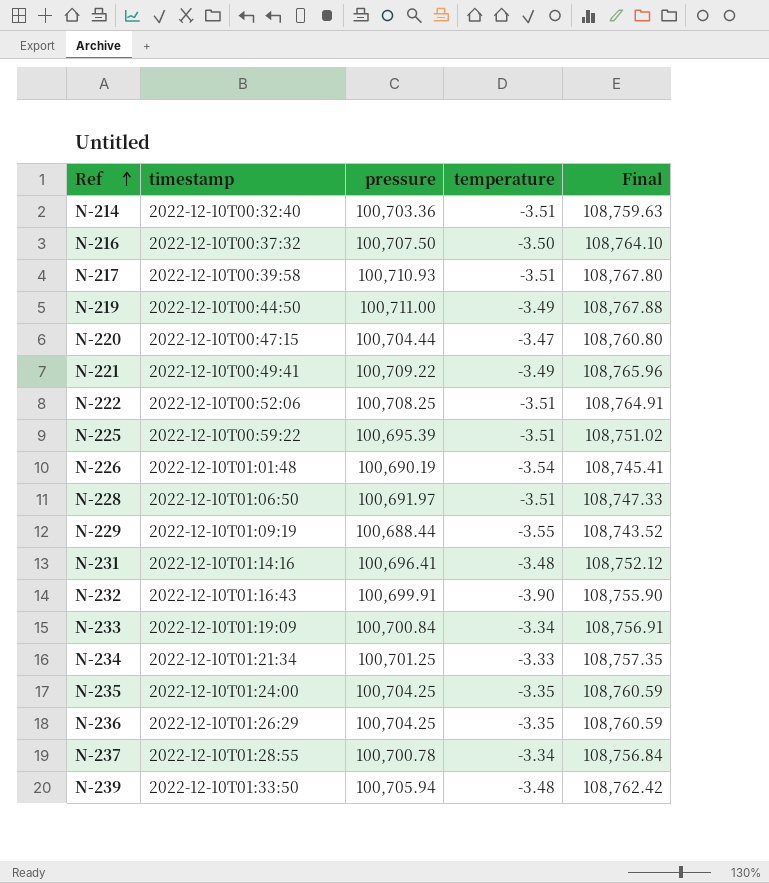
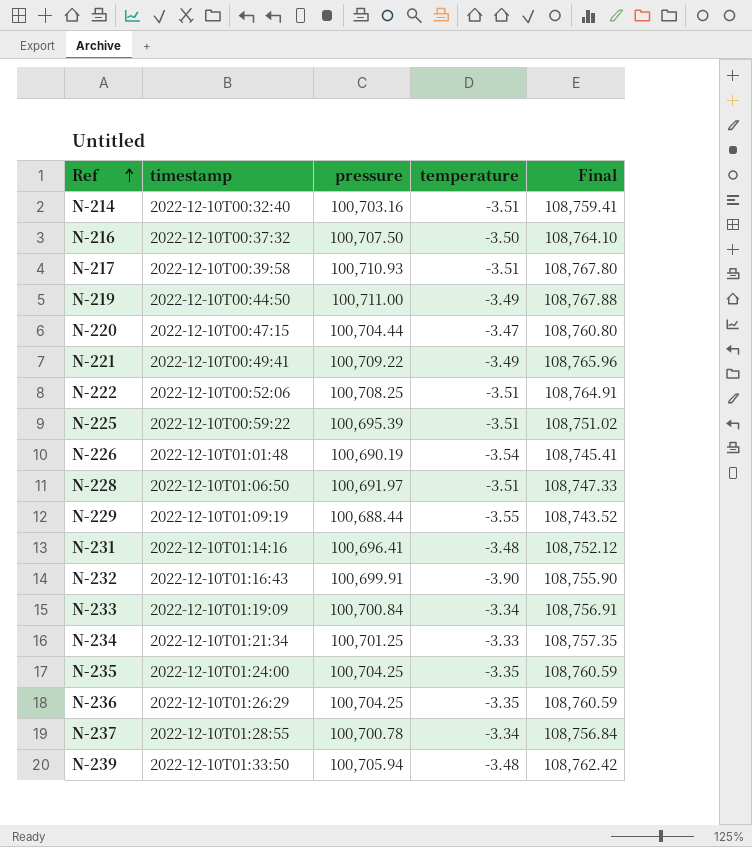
N-214 | pressure: 100,703.36 -> 100,703.16
N-214 | Final: 108,759.63 -> 108,759.41

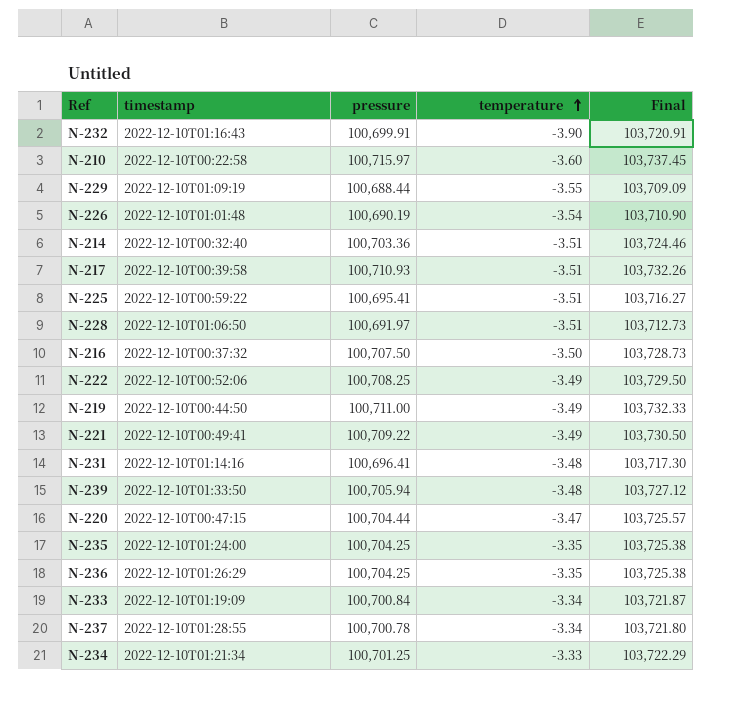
row order: Ref ascending -> temperature ascending
column Final | formula: [pressure] * 1.08 -> [pressure] * 1.03
row N-210: none -> 2022-12-10T00:22:58 | 100,715.97 | -3.60 | 103,737.45
N-214 | pressure: 100,703.16 -> 100,703.36
N-225 | pressure: 100,695.39 -> 100,695.41
N-222 | temperature: -3.51 -> -3.49

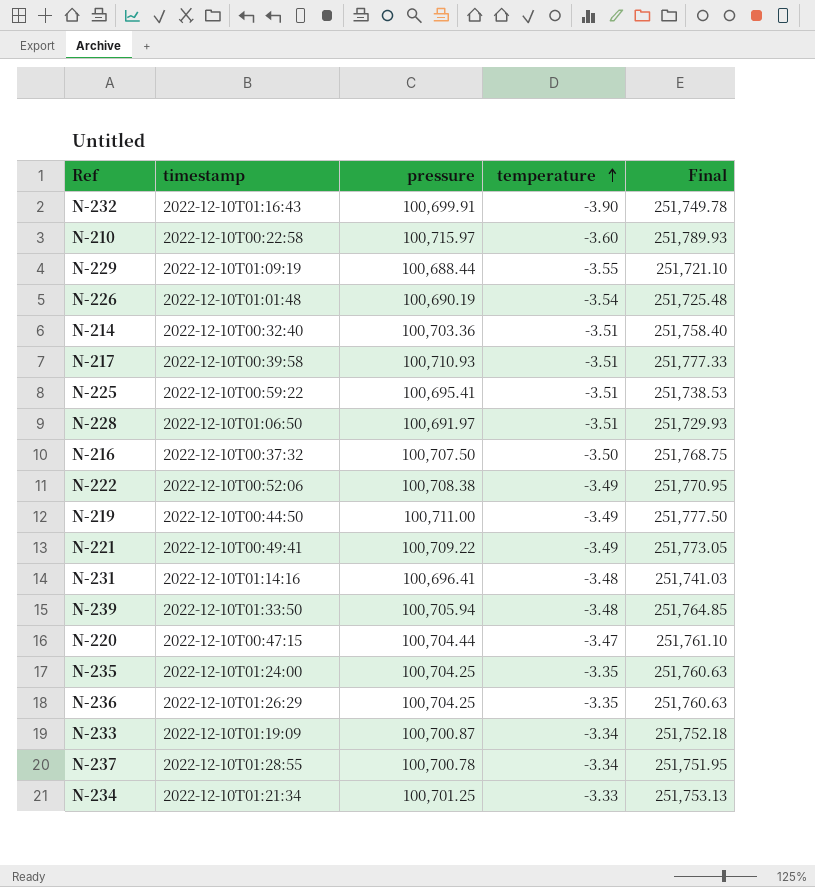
column Final | formula: [pressure] * 1.03 -> [pressure] * 2.5
N-222 | pressure: 100,708.25 -> 100,708.38
N-233 | pressure: 100,700.84 -> 100,700.87

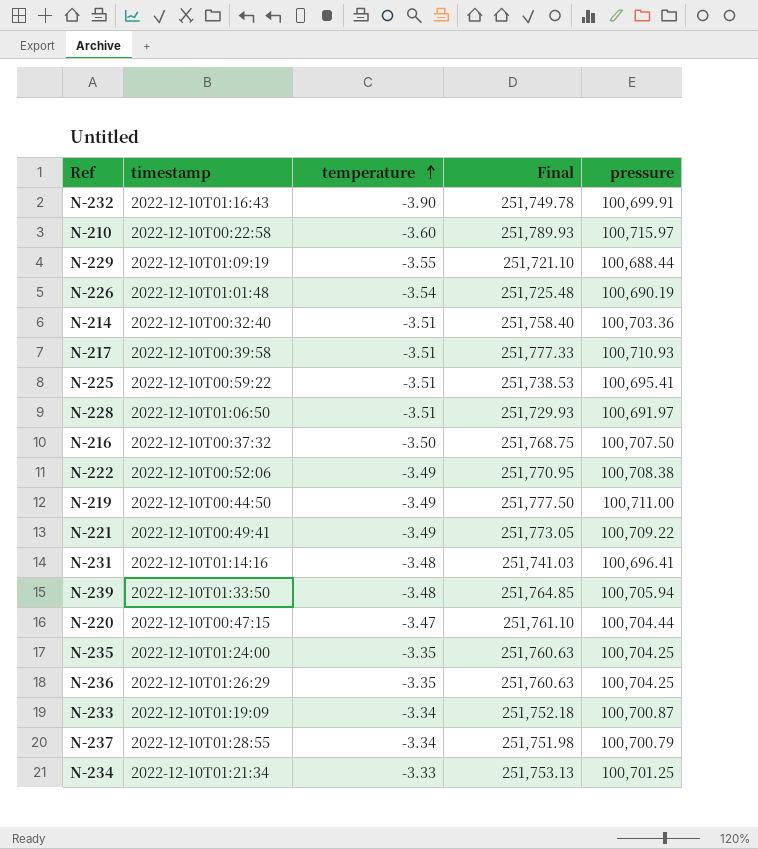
column pressure | position: 3 -> 5
N-237 | Final: 251,751.95 -> 251,751.98
N-237 | pressure: 100,700.78 -> 100,700.79

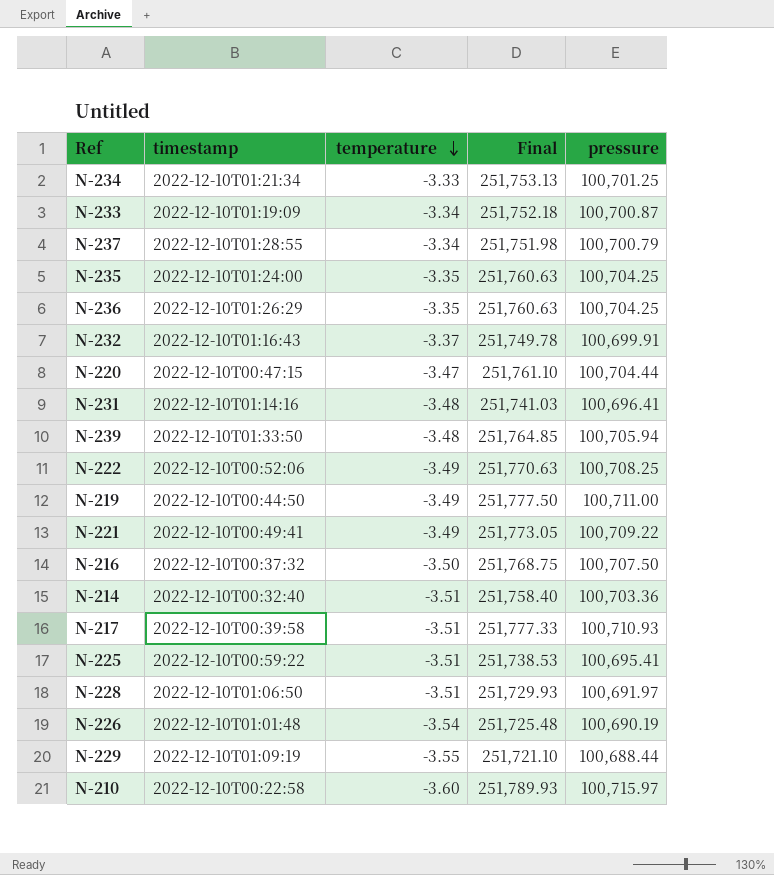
row order: temperature ascending -> temperature descending
N-232 | temperature: -3.90 -> -3.37
N-222 | Final: 251,770.95 -> 251,770.63
N-222 | pressure: 100,708.38 -> 100,708.25

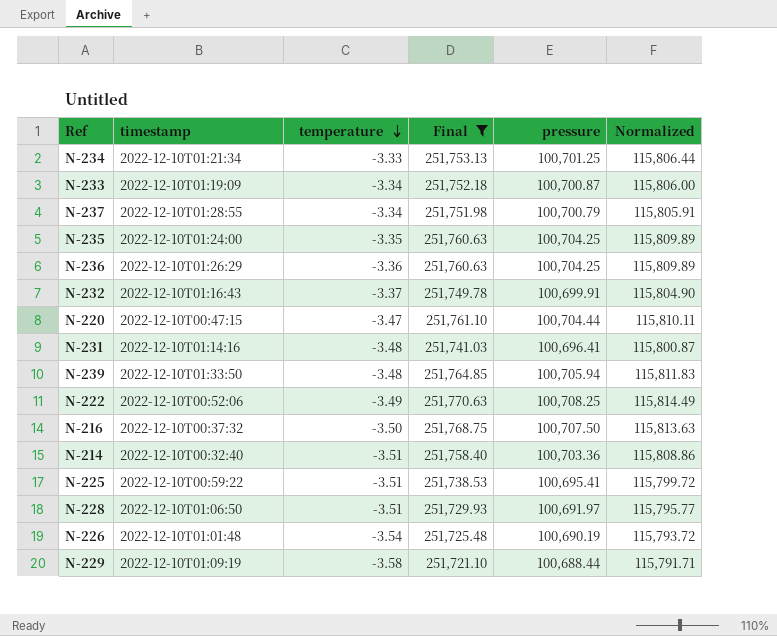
filter: none -> Final <= 251,770.63
column Normalized | formula: none -> [pressure] * 1.15
N-236 | temperature: -3.35 -> -3.36
N-229 | temperature: -3.55 -> -3.58

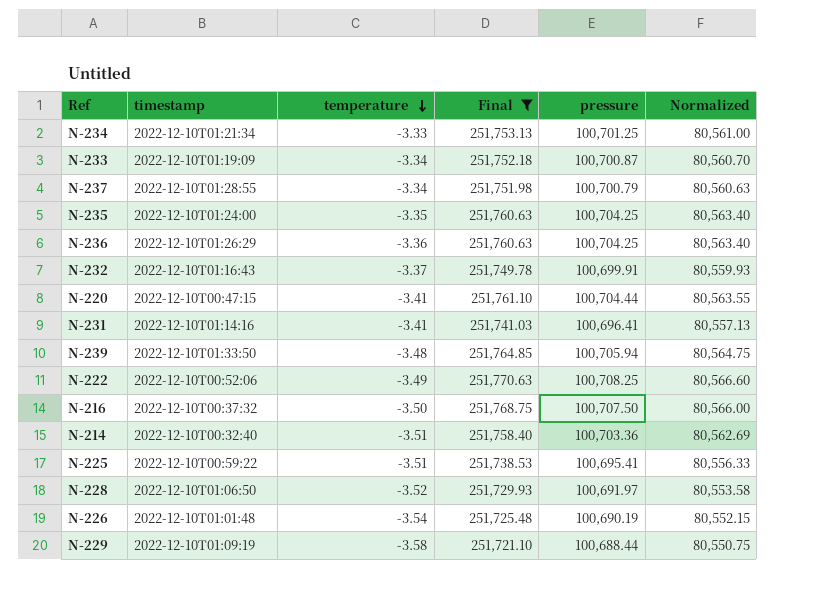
column Normalized | formula: [pressure] * 1.15 -> [pressure] * 0.8
N-220 | temperature: -3.47 -> -3.41
N-231 | temperature: -3.48 -> -3.41
N-228 | temperature: -3.51 -> -3.52

